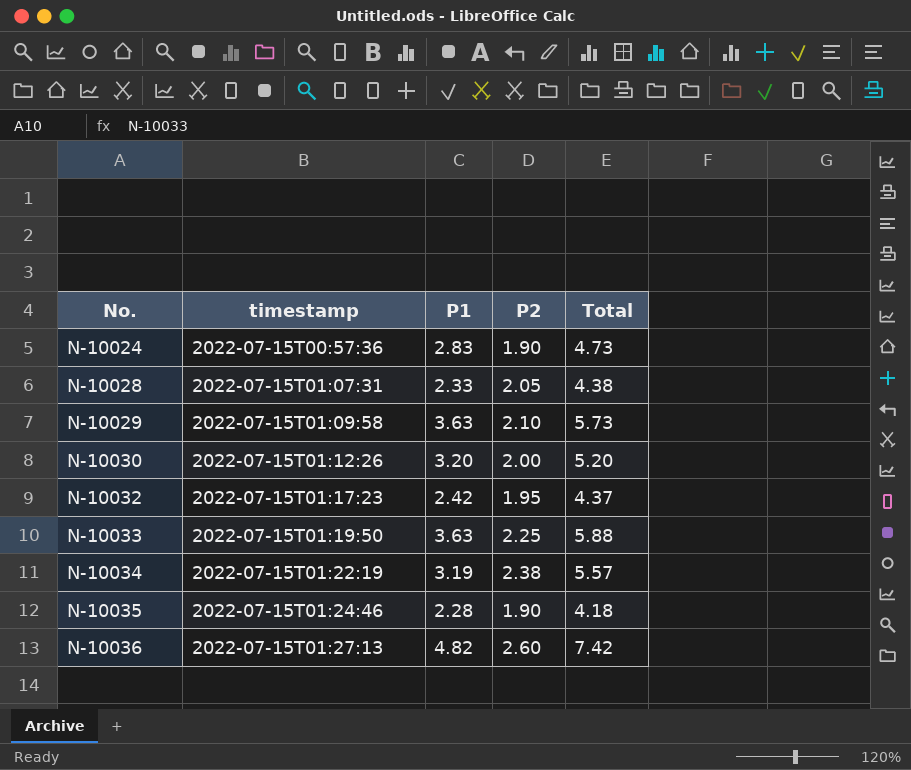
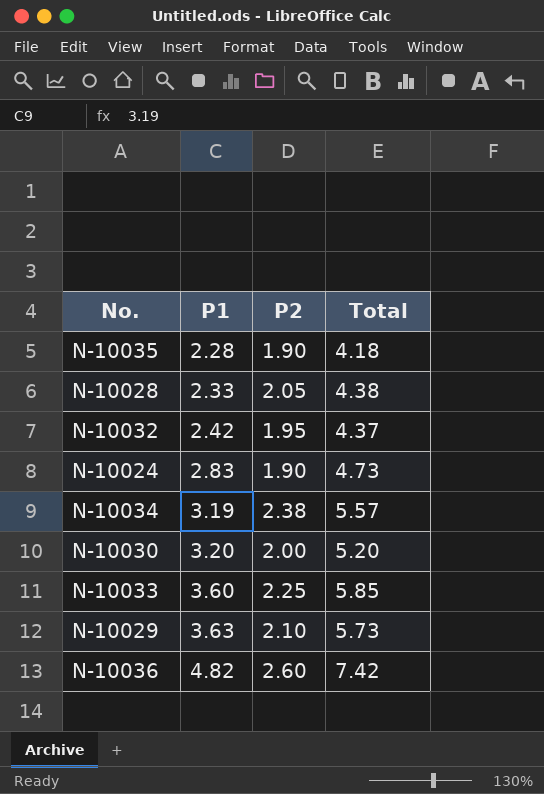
row order: No. ascending -> P1 ascending
column timestamp | position: 2 -> none
N-10033 | P1: 3.63 -> 3.60
N-10033 | Total: 5.88 -> 5.85

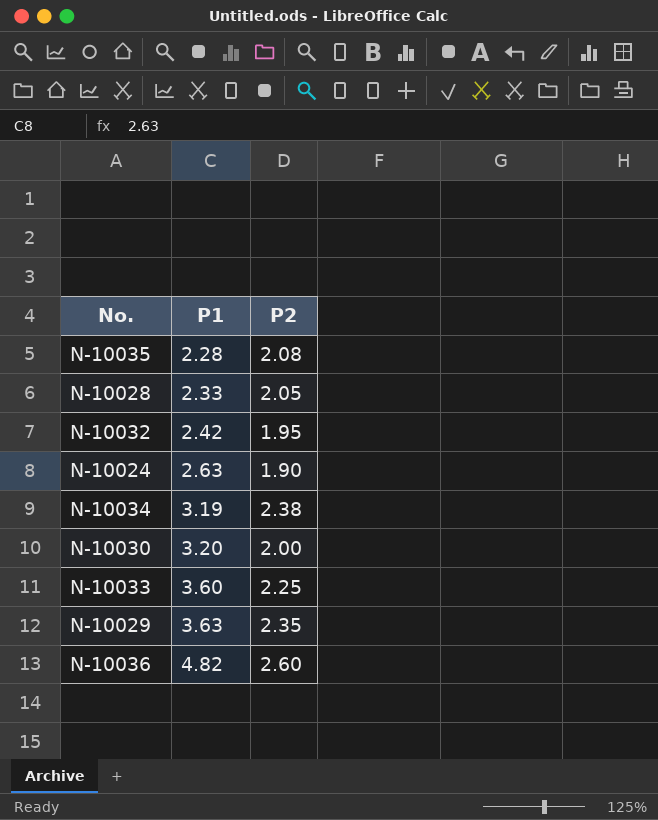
column Total | formula: [P1] + [P2] -> none
N-10035 | P2: 1.90 -> 2.08
N-10024 | P1: 2.83 -> 2.63
N-10029 | P2: 2.10 -> 2.35

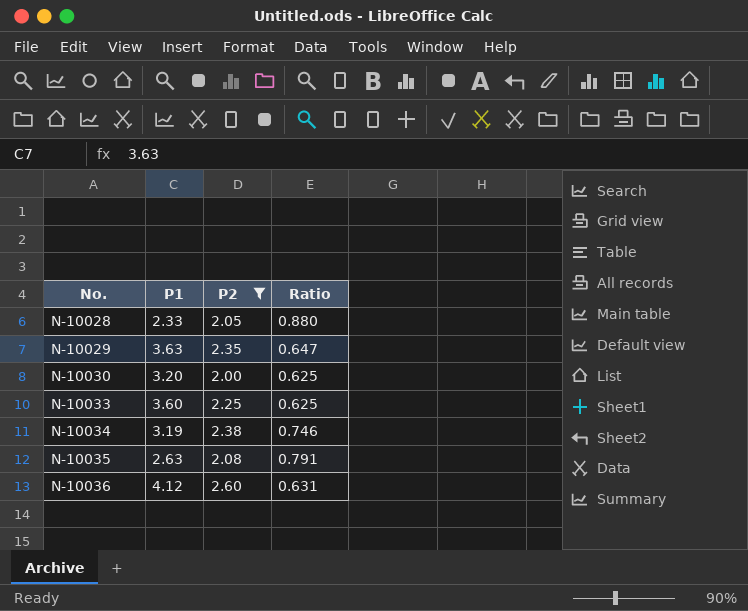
filter: none -> P2 >= 2.00
row order: P1 ascending -> No. ascending
column Ratio | formula: none -> [P2] / [P1]
N-10035 | P1: 2.28 -> 2.63
N-10036 | P1: 4.82 -> 4.12

